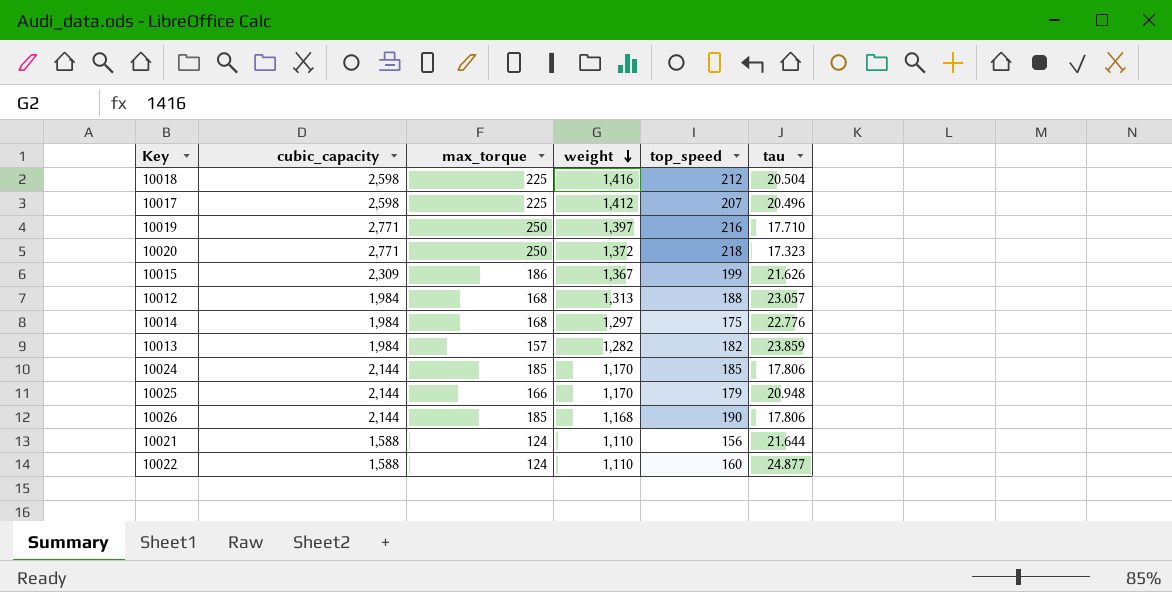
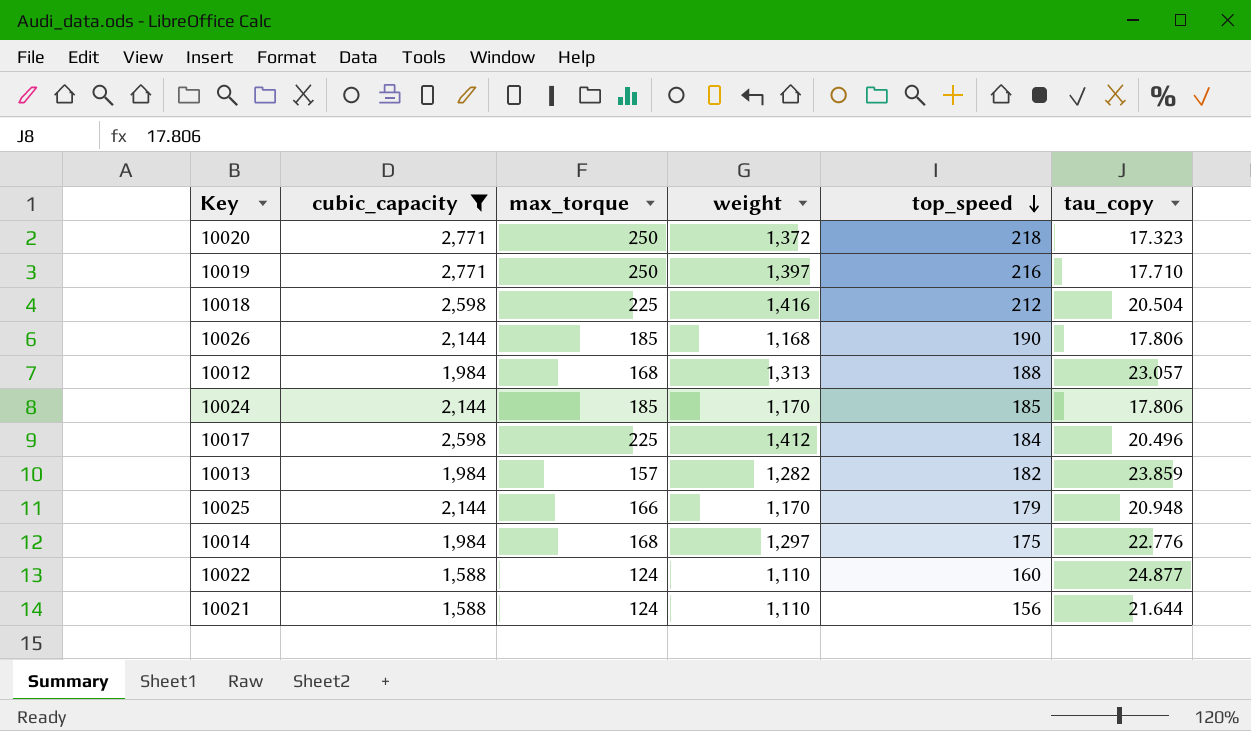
filter: none -> cubic_capacity != 2,309
row order: weight descending -> top_speed descending
column name: tau -> tau_copy
10017 | top_speed: 207 -> 184

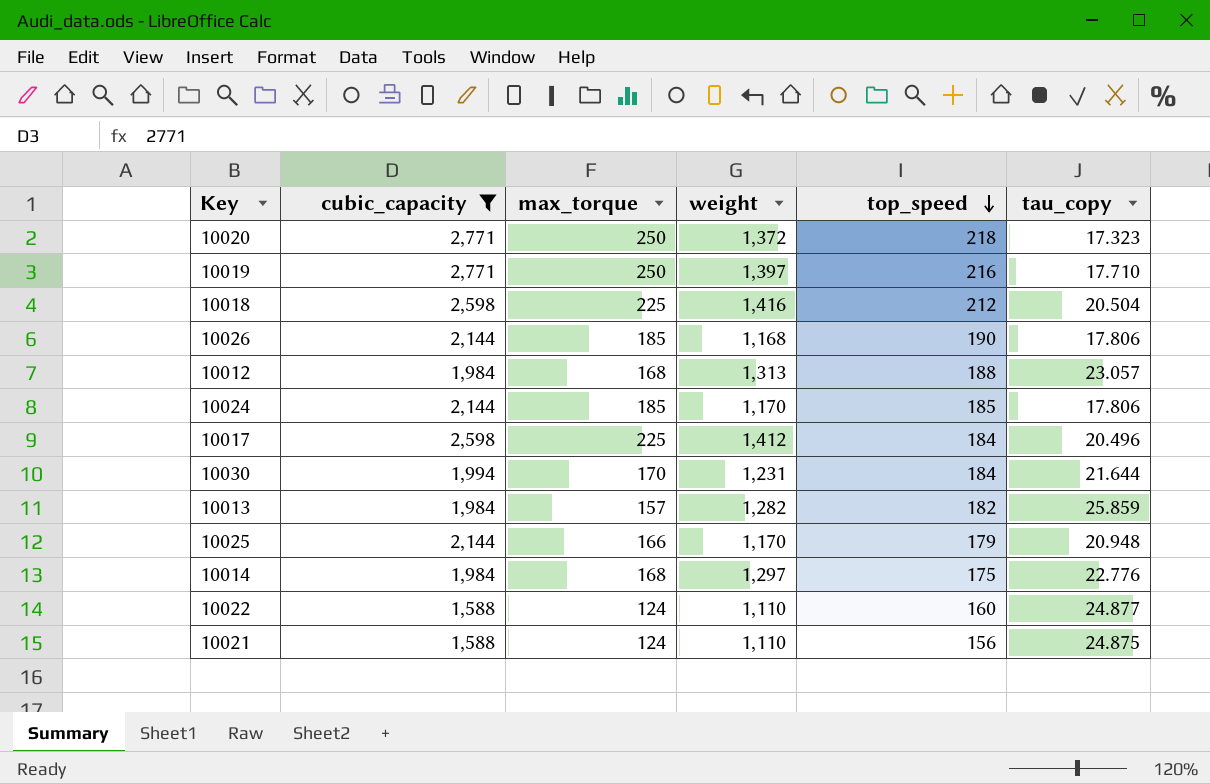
row 10030: none -> 1,994 | 170 | 1,231 | 184 | 21.644
10013 | tau_copy: 23.859 -> 25.859
10021 | tau_copy: 21.644 -> 24.875

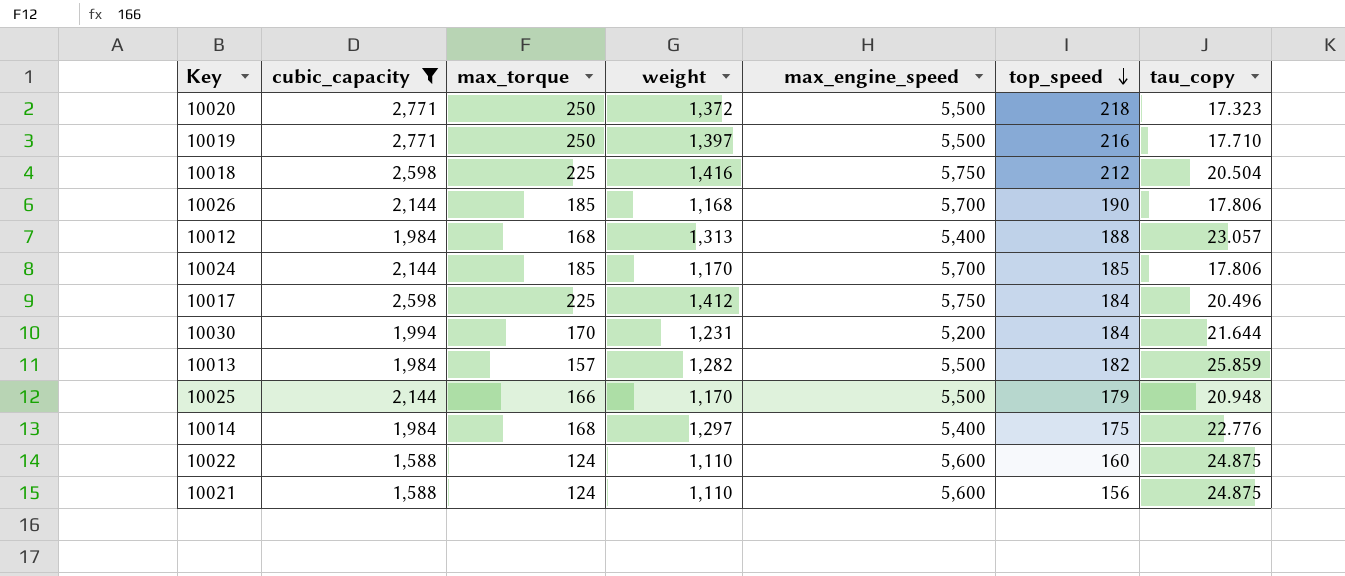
column max_engine_speed | position: none -> 5
10022 | tau_copy: 24.877 -> 24.875

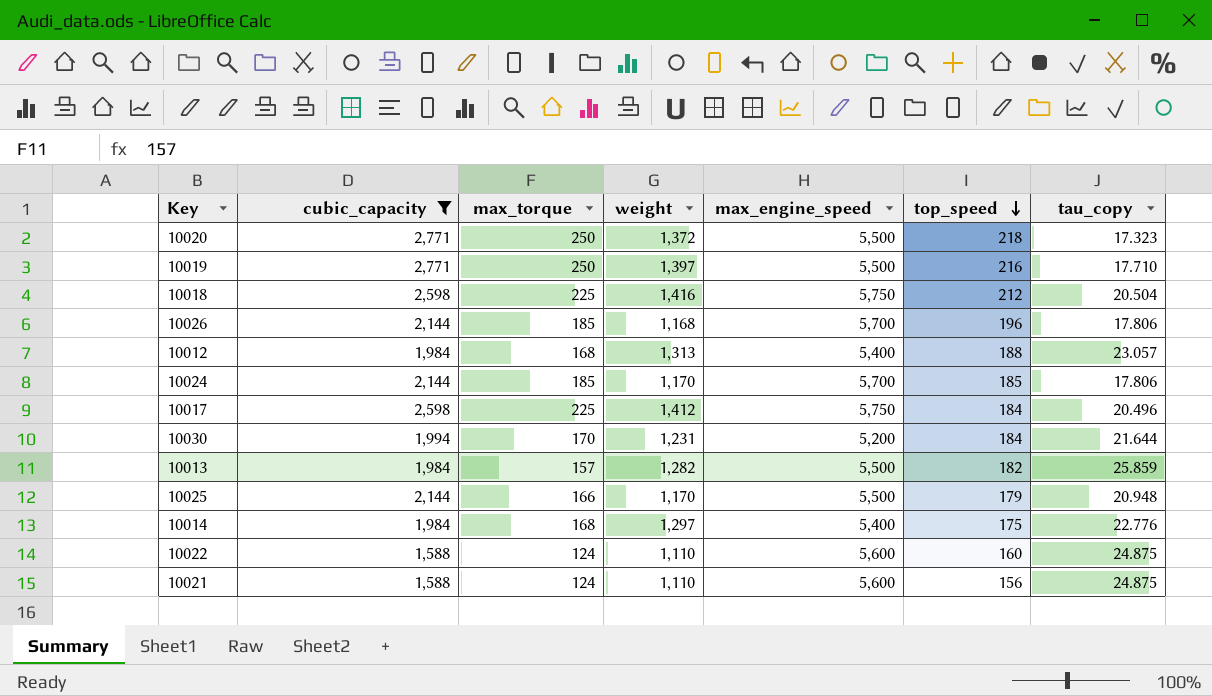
10026 | top_speed: 190 -> 196

